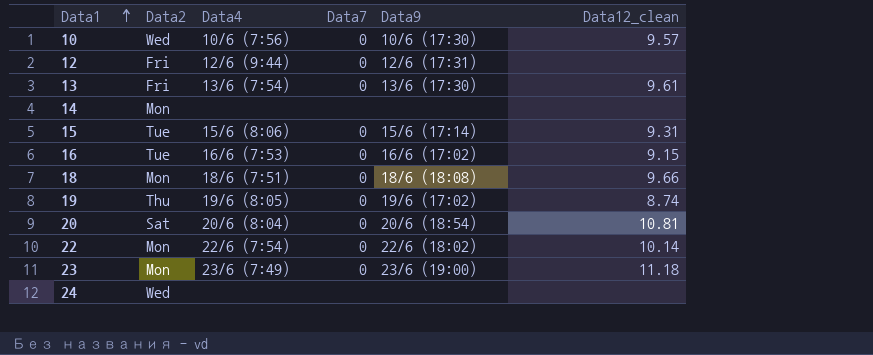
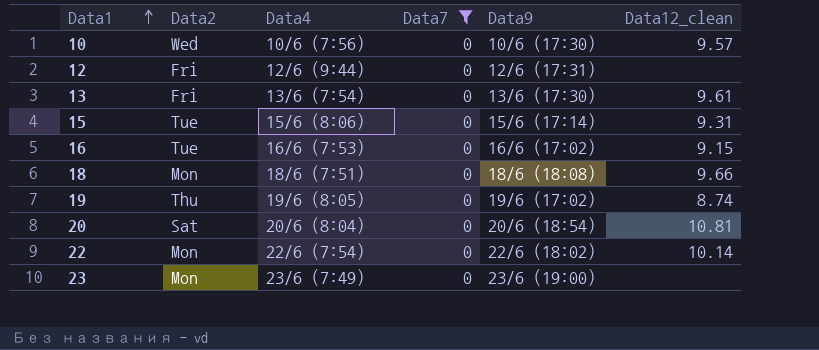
filter: none -> Data7 = 0
23 | Data12_clean: 11.18 -> none

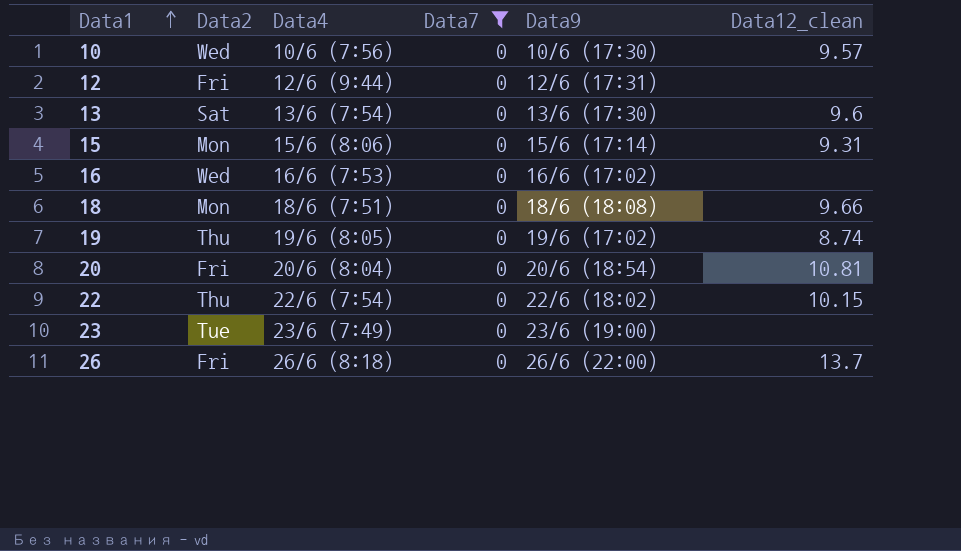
13 | Data2: Fri -> Sat
13 | Data12_clean: 9.61 -> 9.6
15 | Data2: Tue -> Mon
16 | Data2: Tue -> Wed
16 | Data12_clean: 9.15 -> none
20 | Data2: Sat -> Fri
22 | Data2: Mon -> Thu
22 | Data12_clean: 10.14 -> 10.15
23 | Data2: Mon -> Tue
row 26: none -> Fri | 26/6 (8:18) | 0 | 26/6 (22:00) | 13.7

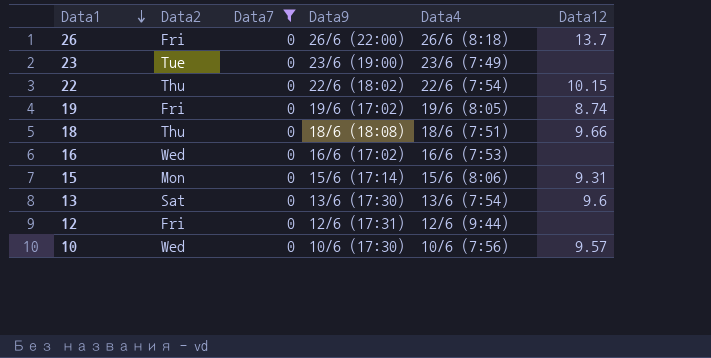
row order: Data1 ascending -> Data1 descending
column Data4 | position: 3 -> 5
column name: Data12_clean -> Data12
row 20: Fri | 20/6 (8:04) | 0 | 20/6 (18:54) | 10.81 -> none
19 | Data2: Thu -> Fri
18 | Data2: Mon -> Thu

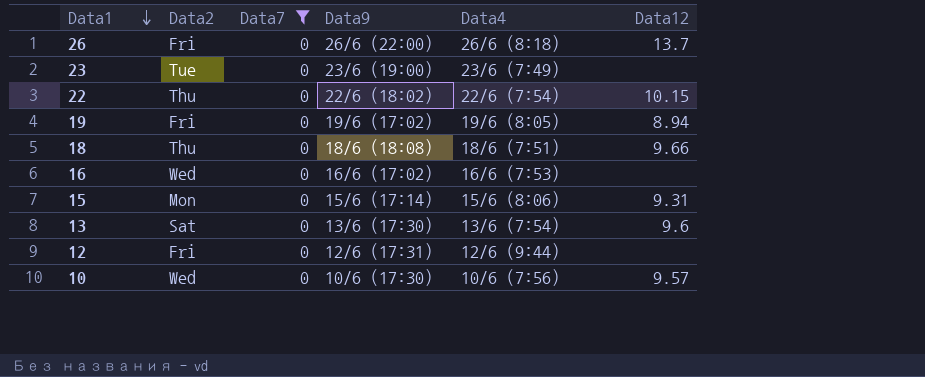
19 | Data12: 8.74 -> 8.94

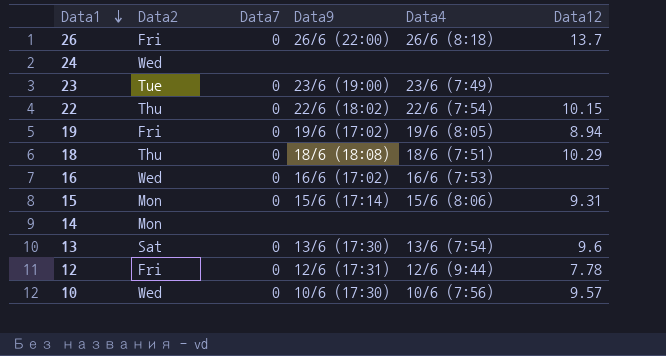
filter: Data7 = 0 -> none
18 | Data12: 9.66 -> 10.29
12 | Data12: none -> 7.78

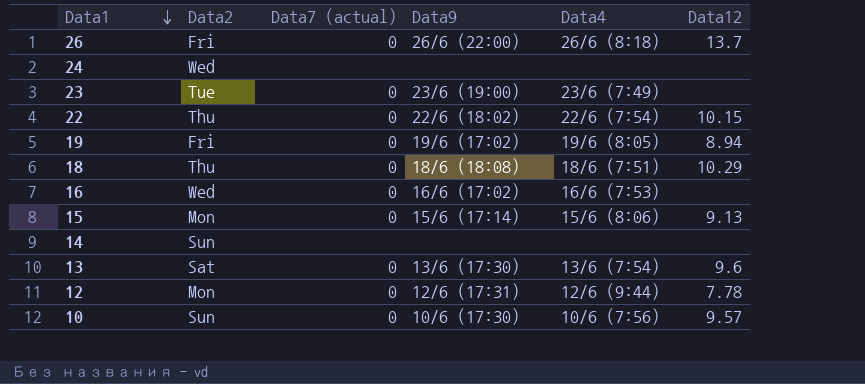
column name: Data7 -> Data7 (actual)
15 | Data12: 9.31 -> 9.13
14 | Data2: Mon -> Sun
12 | Data2: Fri -> Mon
10 | Data2: Wed -> Sun

